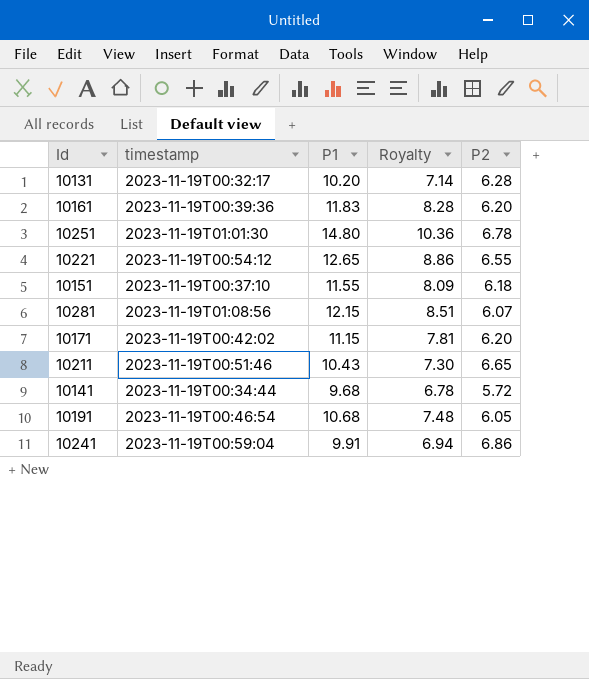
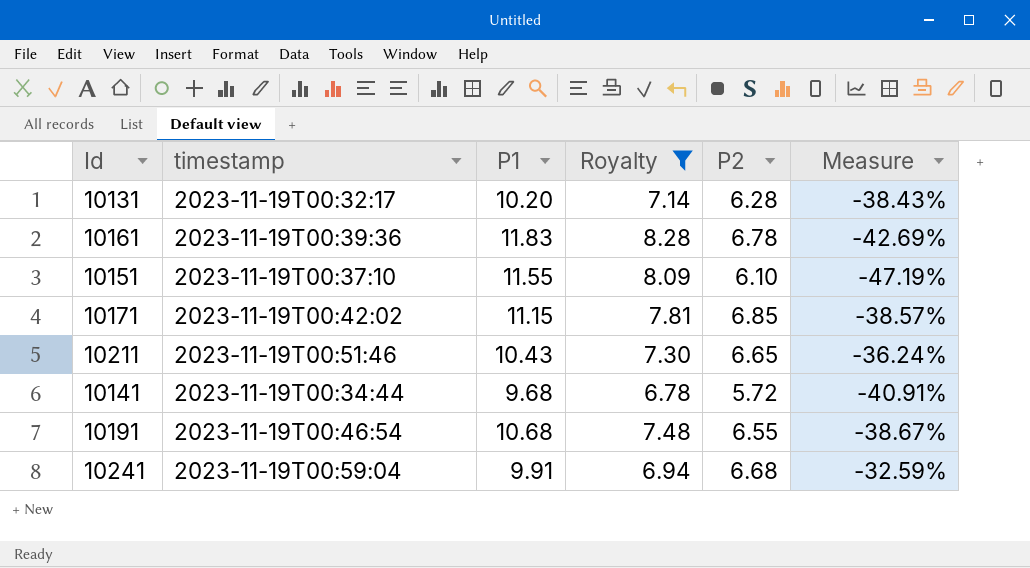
filter: none -> Royalty <= 8.28
column Measure | formula: none -> ([P2] - [P1]) / [P1]
10161 | P2: 6.20 -> 6.78
10151 | P2: 6.18 -> 6.10
10171 | P2: 6.20 -> 6.85
10191 | P2: 6.05 -> 6.55
10241 | P2: 6.86 -> 6.68

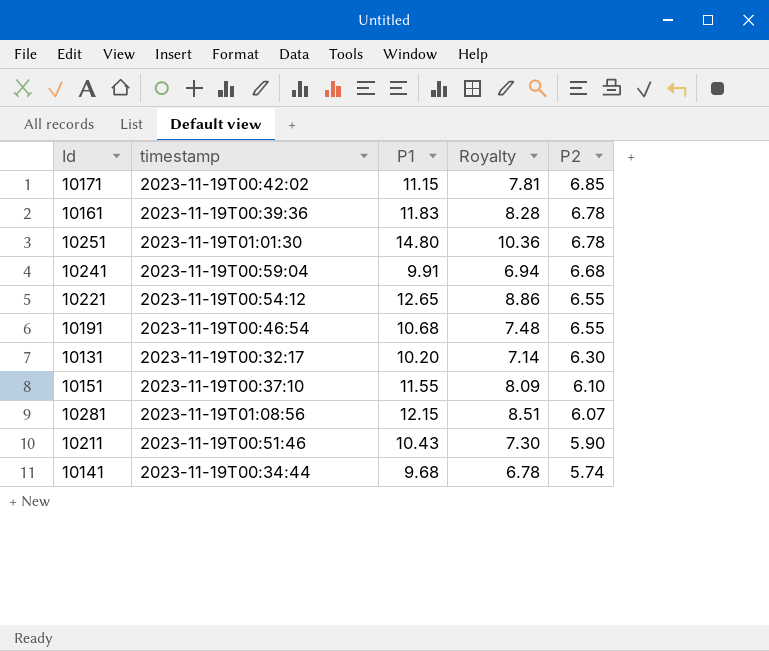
filter: Royalty <= 8.28 -> none
row order: none -> P2 descending
column Measure | formula: ([P2] - [P1]) / [P1] -> none
10131 | P2: 6.28 -> 6.30
10211 | P2: 6.65 -> 5.90
10141 | P2: 5.72 -> 5.74

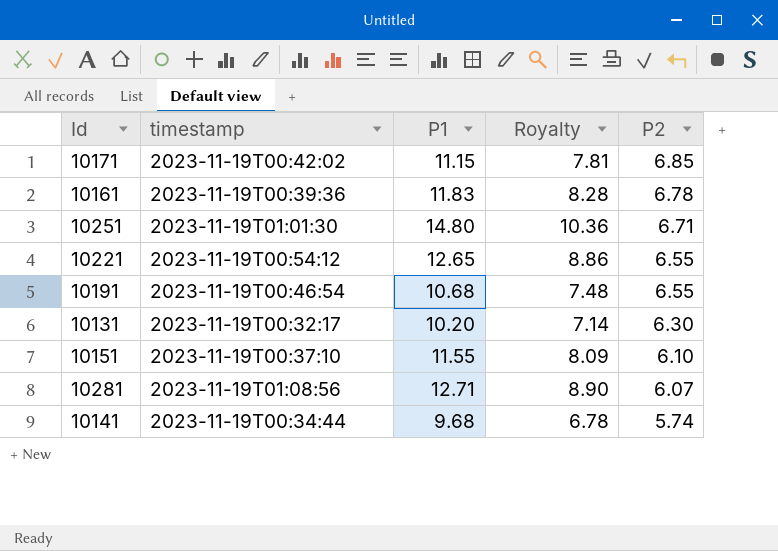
row 10241: 2023-11-19T00:59:04 | 9.91 | 6.94 | 6.68 -> none
row 10211: 2023-11-19T00:51:46 | 10.43 | 7.30 | 5.90 -> none
10251 | P2: 6.78 -> 6.71
10281 | P1: 12.15 -> 12.71
10281 | Royalty: 8.51 -> 8.90

